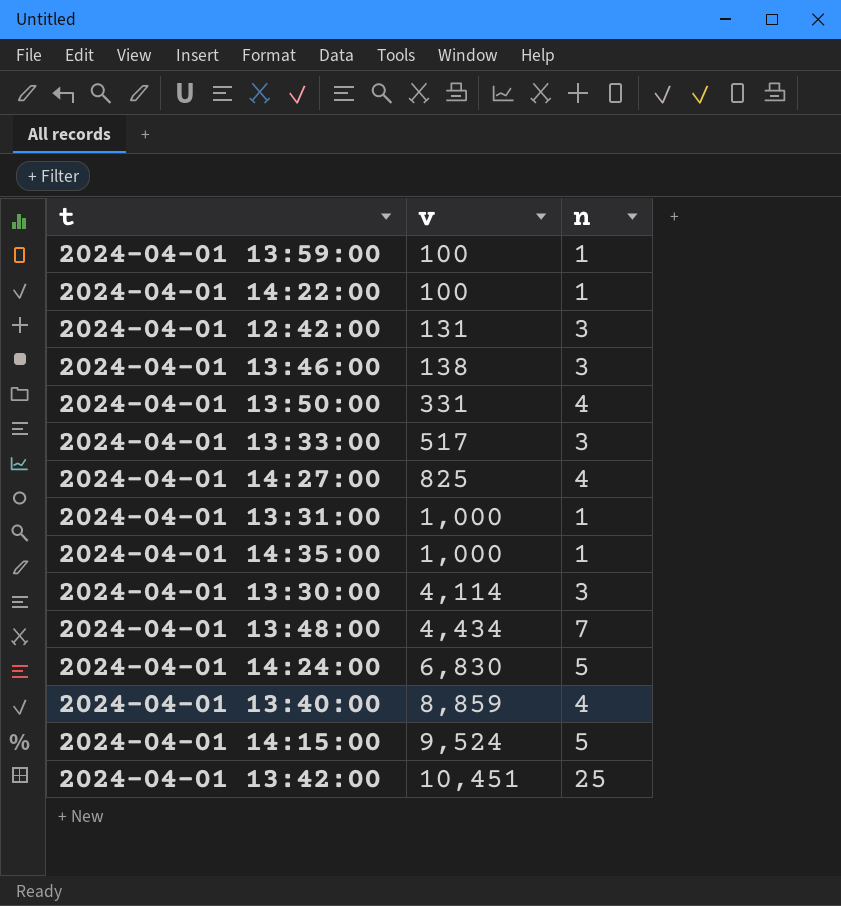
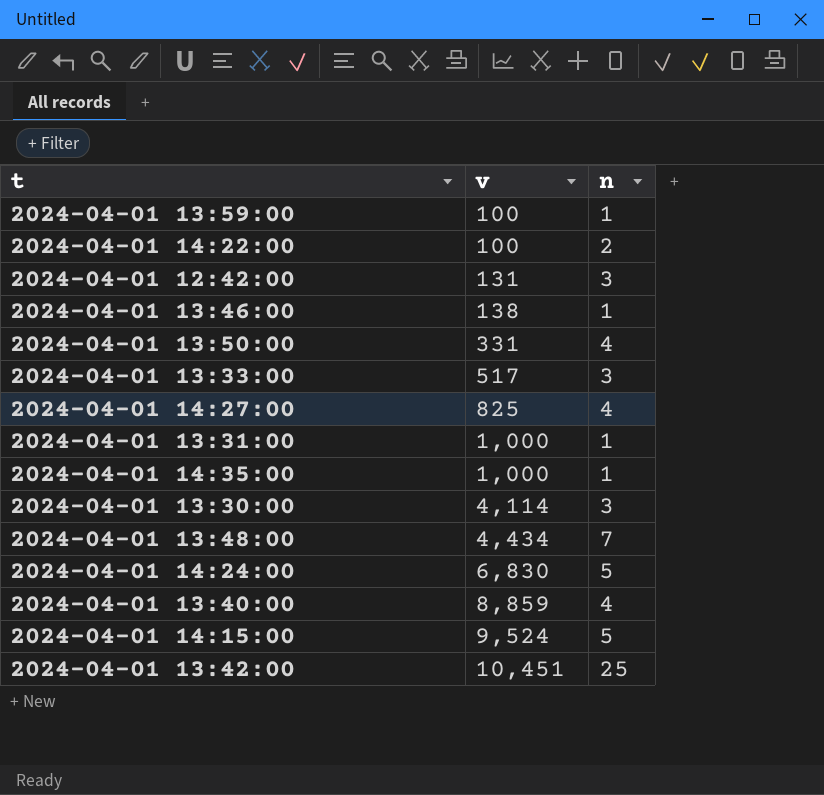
2024-04-01 14:22:00 | n: 1 -> 2
2024-04-01 13:46:00 | n: 3 -> 1

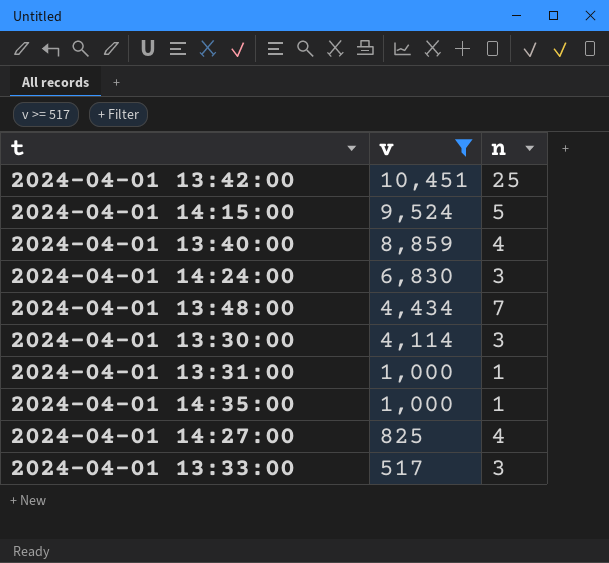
filter: none -> v >= 517
row order: v ascending -> v descending
2024-04-01 14:24:00 | n: 5 -> 3

